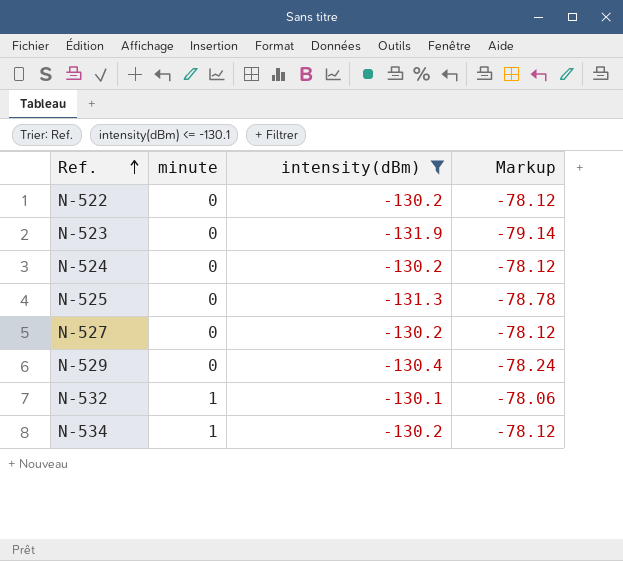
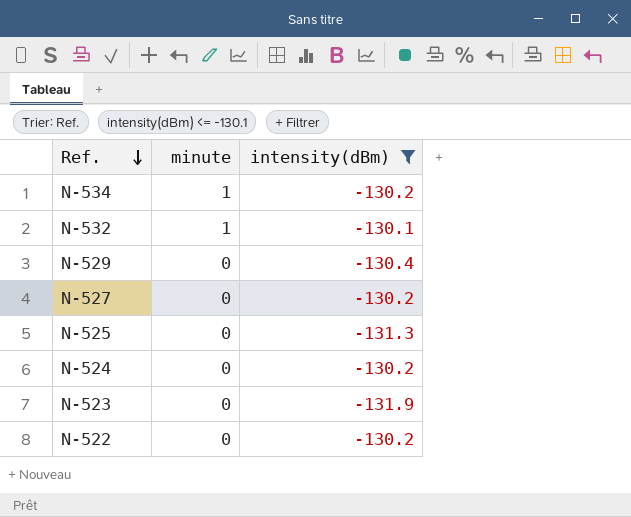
row order: Ref. ascending -> Ref. descending
column Markup | formula: [intensity(dBm)] * 0.6 -> none

